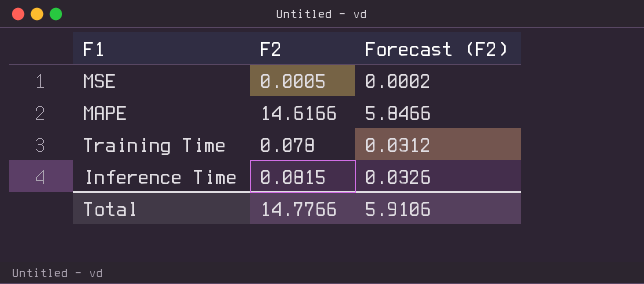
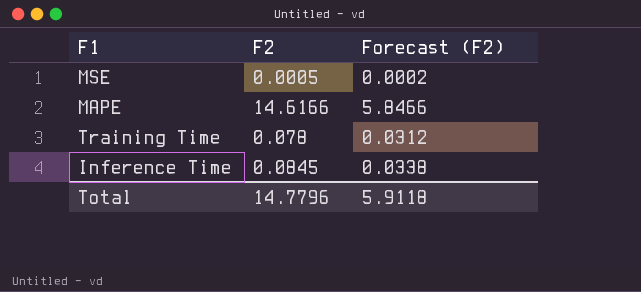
Inference Time | F2: 0.0815 -> 0.0845
Inference Time | Forecast (F2): 0.0326 -> 0.0338
Total | F2: 14.7766 -> 14.7796
Total | Forecast (F2): 5.9106 -> 5.9118

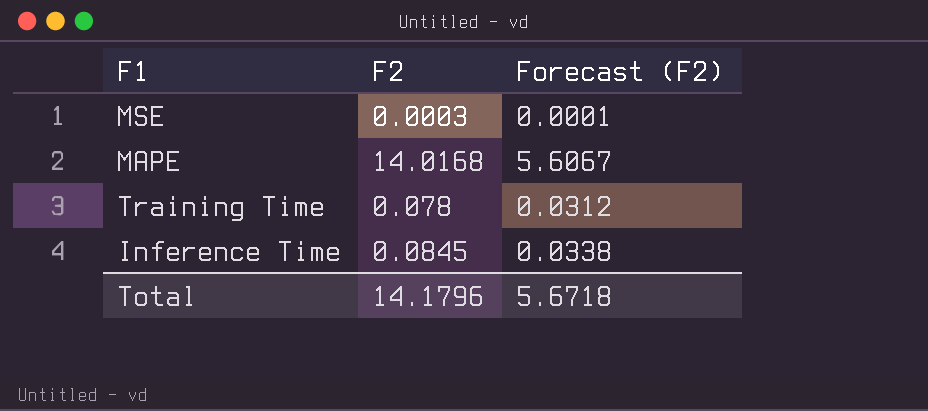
MSE | F2: 0.0005 -> 0.0003
MSE | Forecast (F2): 0.0002 -> 0.0001
MAPE | F2: 14.6166 -> 14.0168
MAPE | Forecast (F2): 5.8466 -> 5.6067
Total | F2: 14.7796 -> 14.1796
Total | Forecast (F2): 5.9118 -> 5.6718

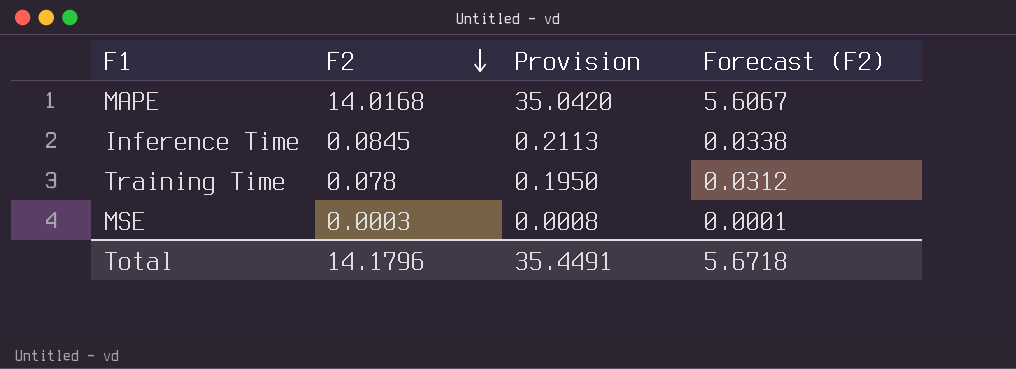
row order: none -> F2 descending
column Provision | formula: none -> [F2] * 2.5

